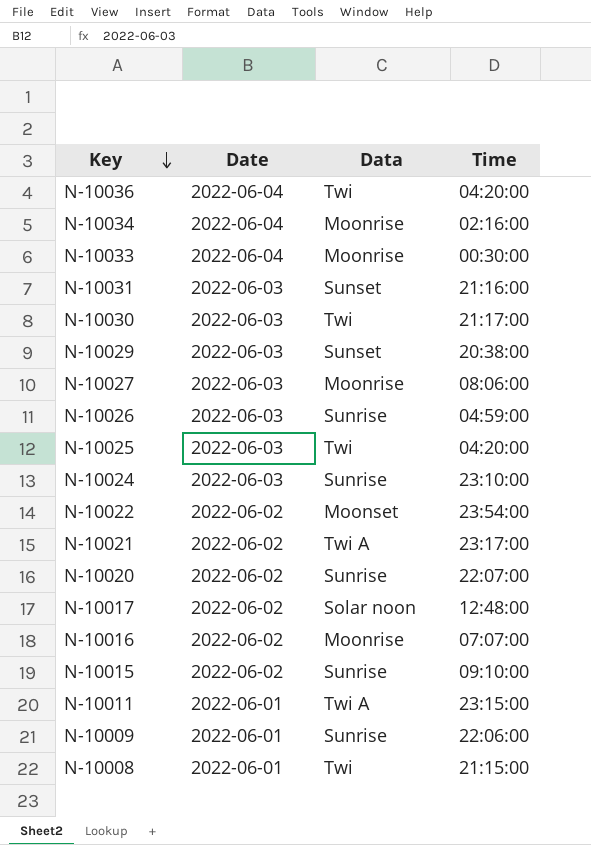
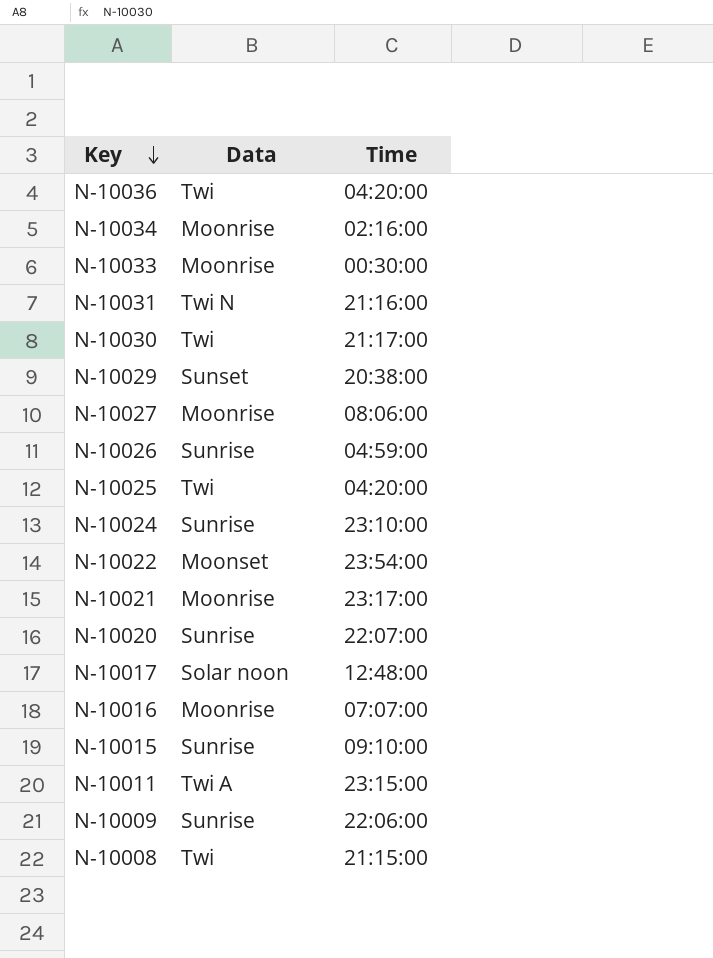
column Date | position: 2 -> none
N-10031 | Data: Sunset -> Twi N
N-10021 | Data: Twi A -> Moonrise

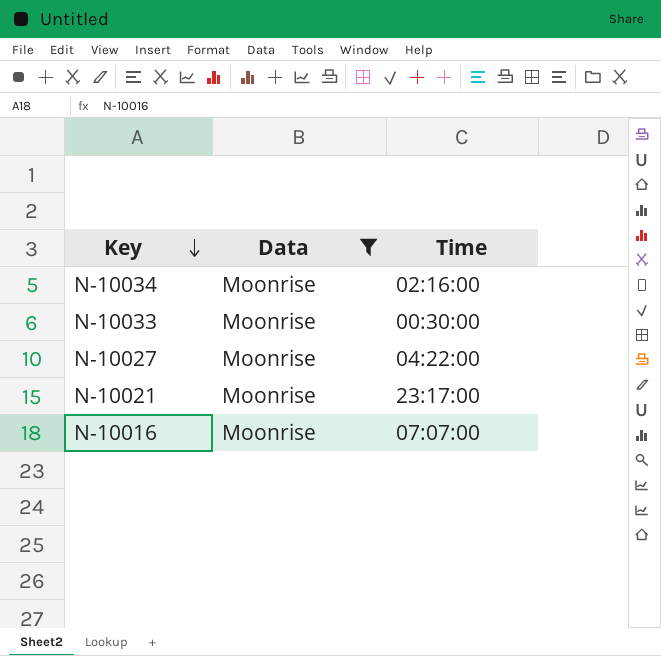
filter: none -> Data = Moonrise
N-10027 | Time: 08:06:00 -> 04:22:00

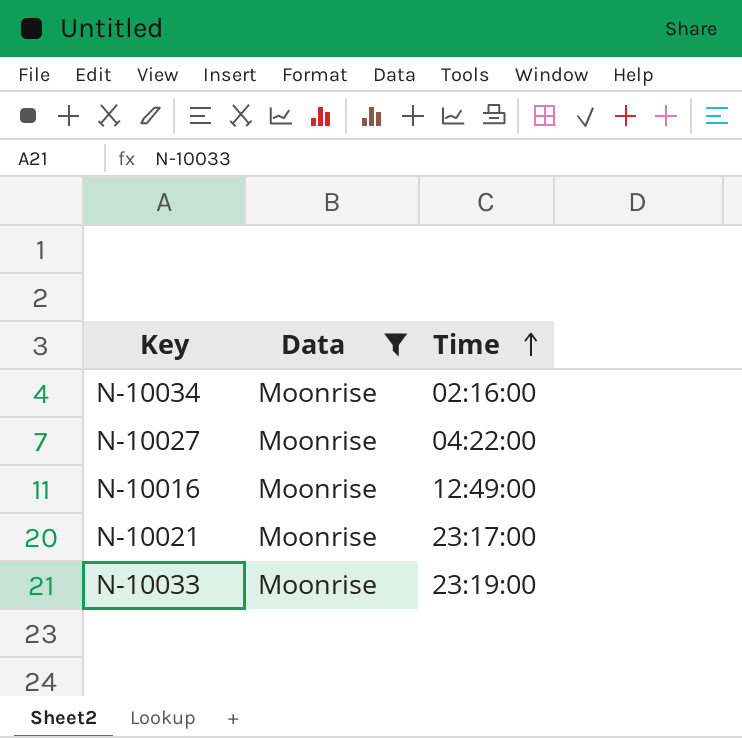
row order: Key descending -> Time ascending
N-10016 | Time: 07:07:00 -> 12:49:00
N-10033 | Time: 00:30:00 -> 23:19:00

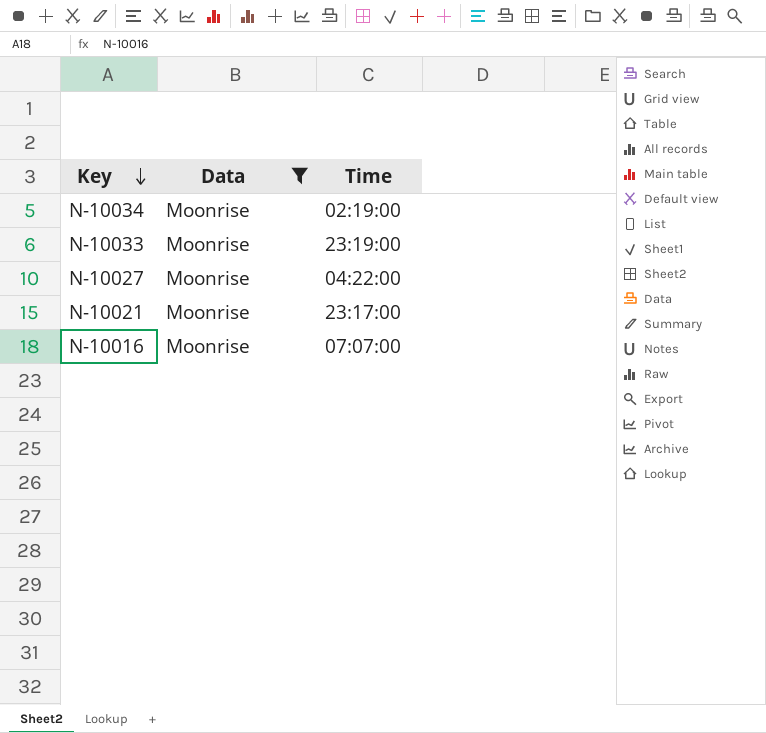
row order: Time ascending -> Key descending
N-10034 | Time: 02:16:00 -> 02:19:00
N-10016 | Time: 12:49:00 -> 07:07:00

